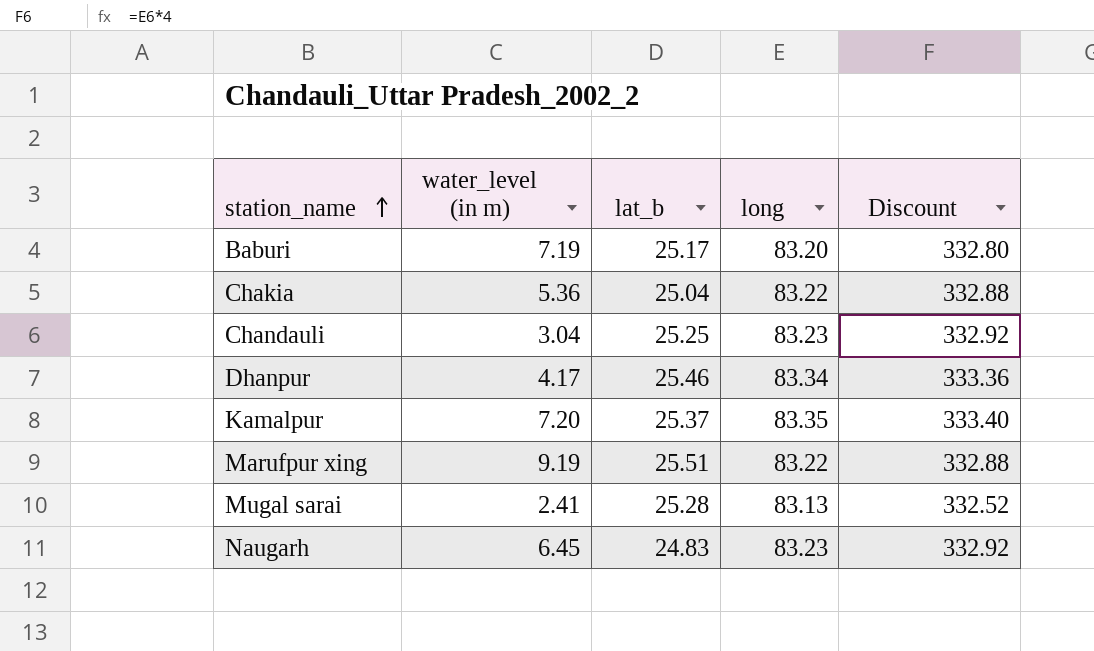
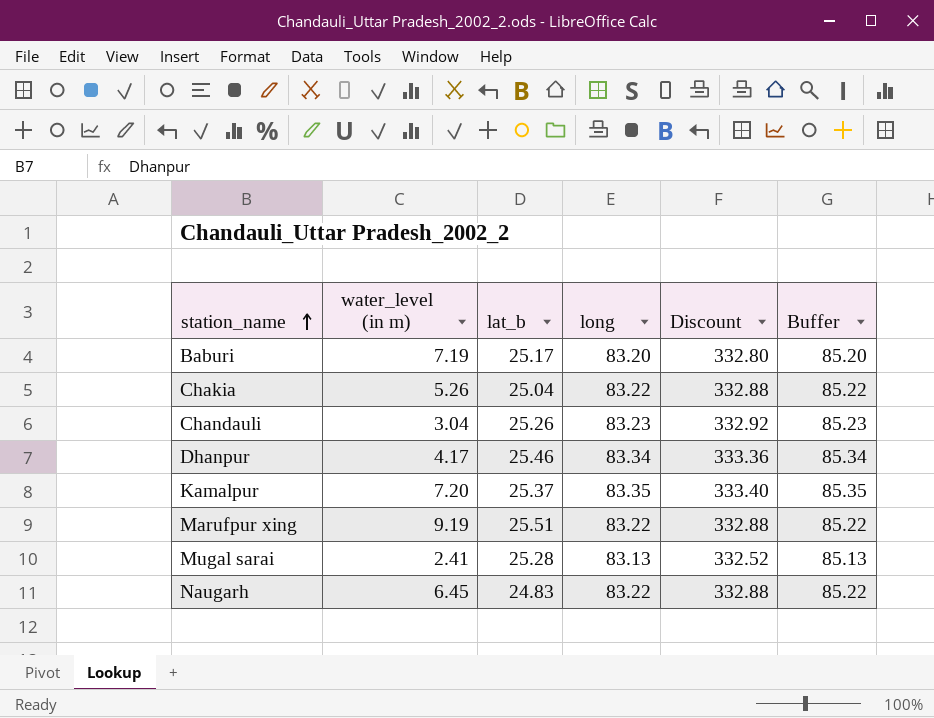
column Buffer | formula: none -> [long] + 2
Chakia | water_level (in m): 5.36 -> 5.26
Chandauli | lat_b: 25.25 -> 25.26
Naugarh | long: 83.23 -> 83.22
Naugarh | Discount: 332.92 -> 332.88

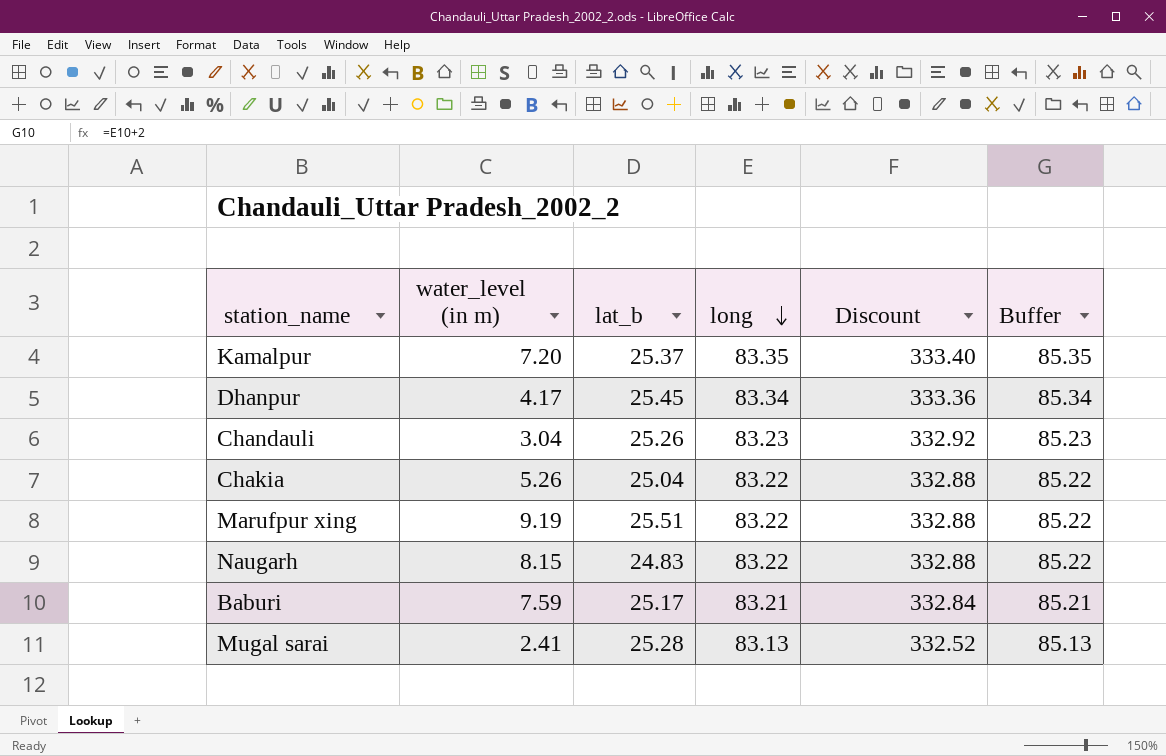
row order: station_name ascending -> long descending
Dhanpur | lat_b: 25.46 -> 25.45
Naugarh | water_level (in m): 6.45 -> 8.15
Baburi | water_level (in m): 7.19 -> 7.59
Baburi | long: 83.20 -> 83.21
Baburi | Discount: 332.80 -> 332.84
Baburi | Buffer: 85.20 -> 85.21

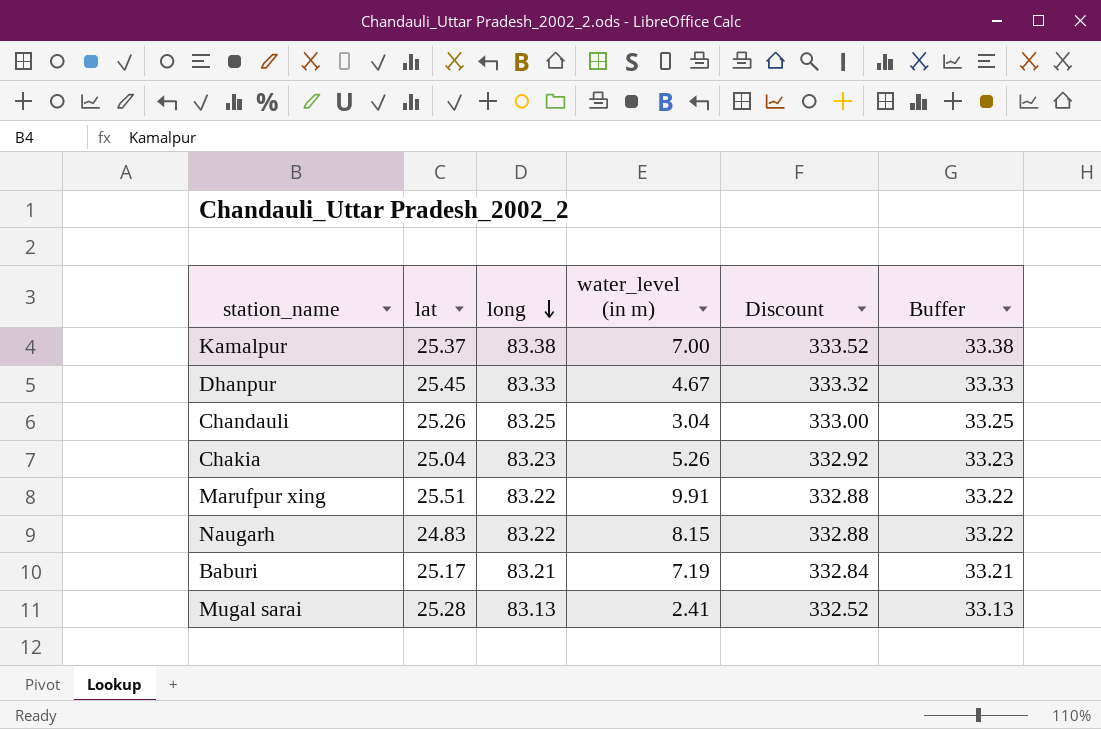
column name: lat_b -> lat
column water_level (in m) | position: 2 -> 4
column Buffer | formula: [long] + 2 -> [long] - 50
Kamalpur | long: 83.35 -> 83.38
Kamalpur | water_level (in m): 7.20 -> 7.00
Kamalpur | Discount: 333.40 -> 333.52
Dhanpur | long: 83.34 -> 83.33
Dhanpur | water_level (in m): 4.17 -> 4.67
Dhanpur | Discount: 333.36 -> 333.32
Chandauli | long: 83.23 -> 83.25
Chandauli | Discount: 332.92 -> 333.00
Chakia | long: 83.22 -> 83.23
Chakia | Discount: 332.88 -> 332.92
Marufpur xing | water_level (in m): 9.19 -> 9.91
Baburi | water_level (in m): 7.59 -> 7.19

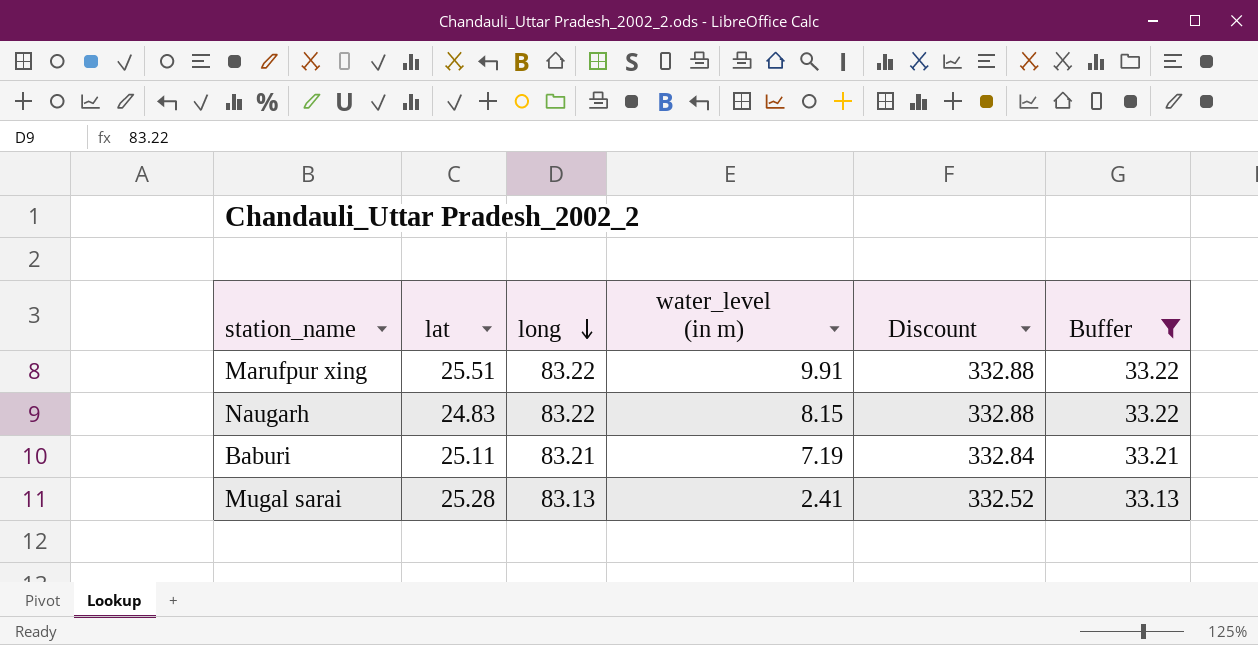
filter: none -> Buffer <= 33.22
Baburi | lat: 25.17 -> 25.11

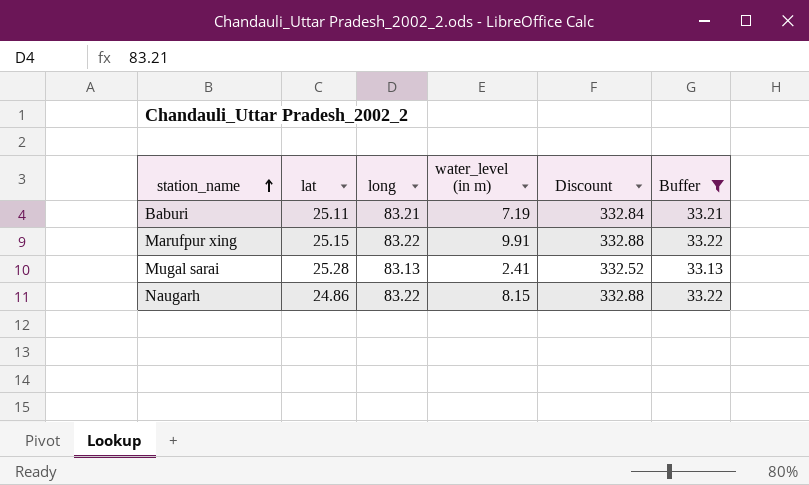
row order: long descending -> station_name ascending
Marufpur xing | lat: 25.51 -> 25.15
Naugarh | lat: 24.83 -> 24.86

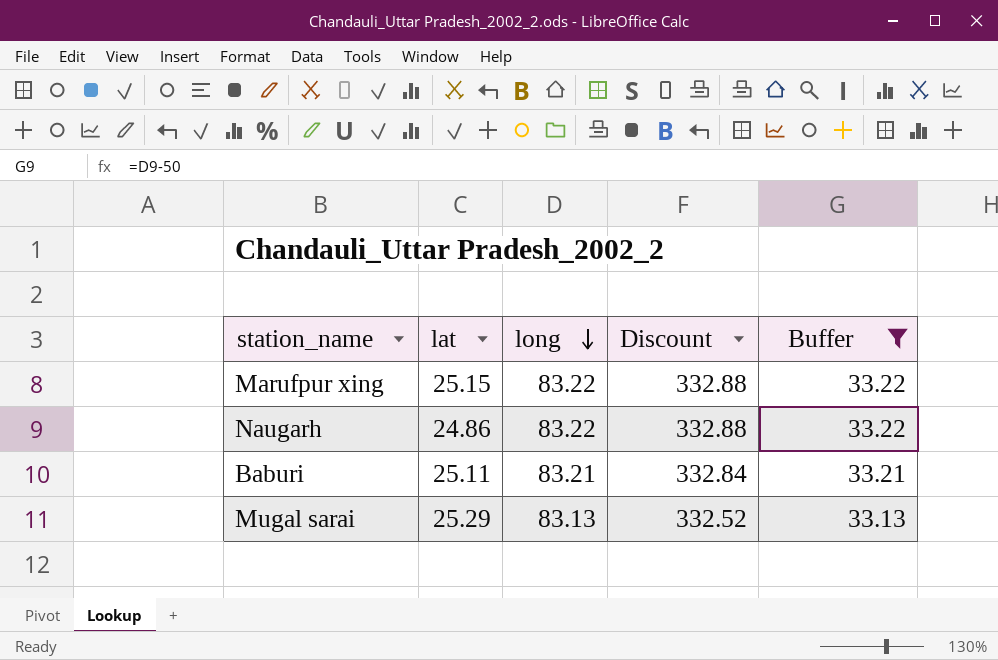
row order: station_name ascending -> long descending
column water_level (in m) | position: 4 -> none
Mugal sarai | lat: 25.28 -> 25.29

